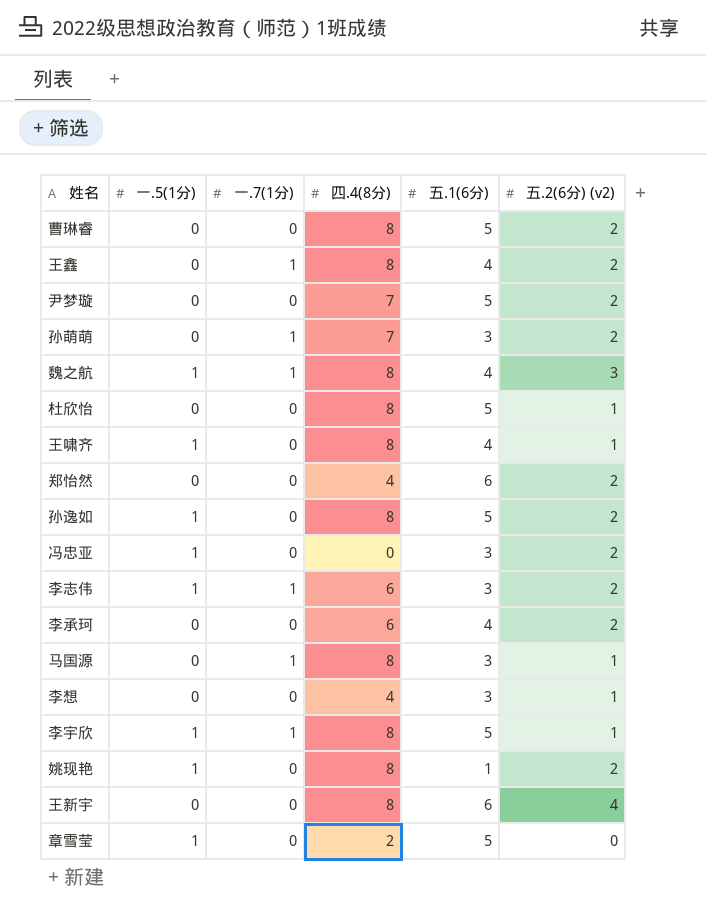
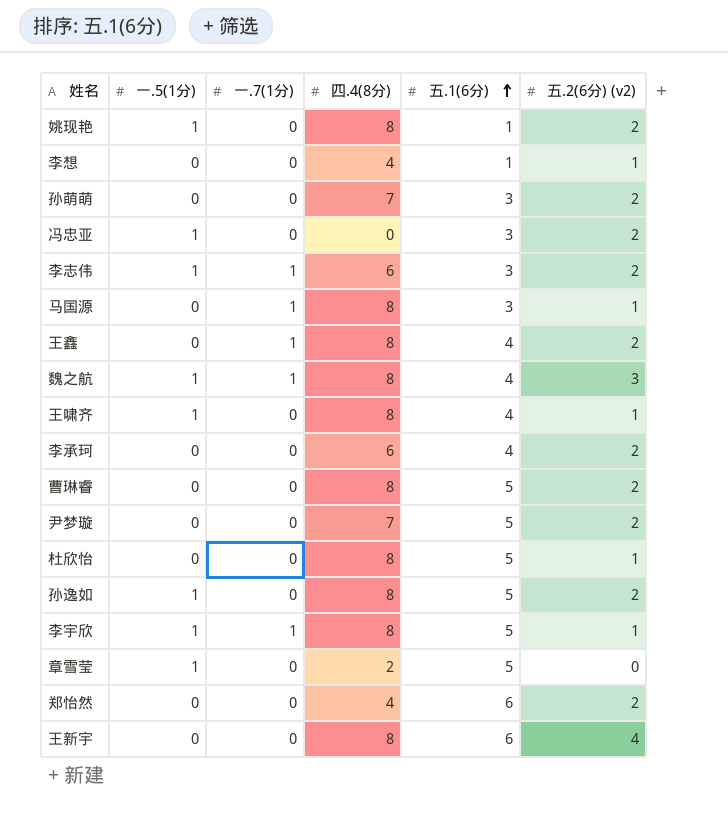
row order: none -> 五.1(6分) ascending
李想 | 五.1(6分): 3 -> 1
孙萌萌 | 一.7(1分): 1 -> 0

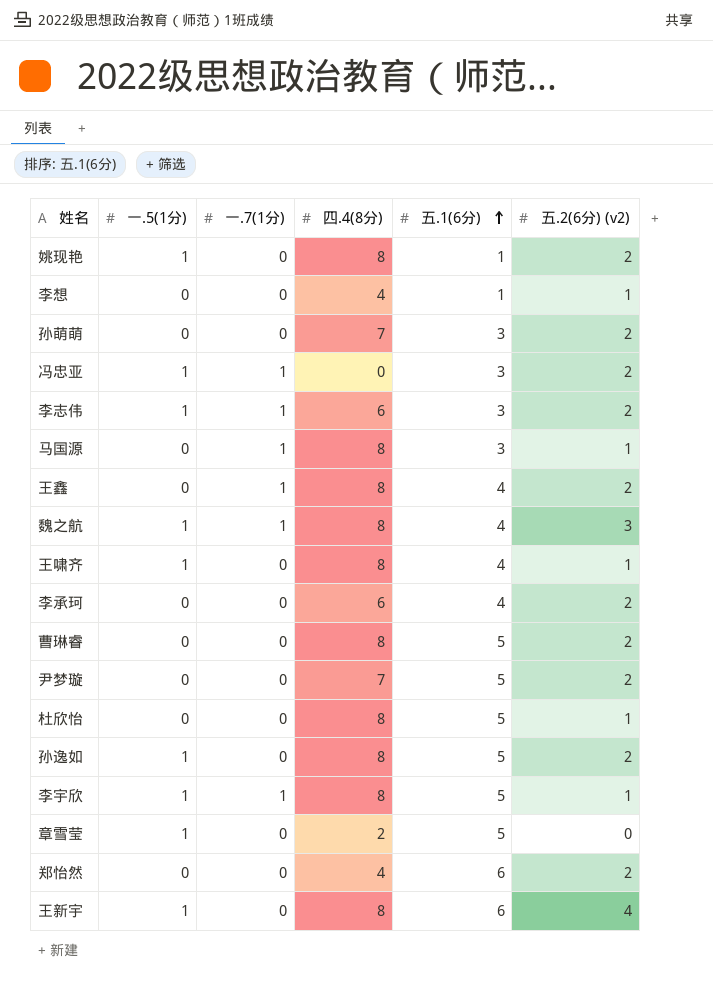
冯忠亚 | 一.7(1分): 0 -> 1
王新宇 | 一.5(1分): 0 -> 1

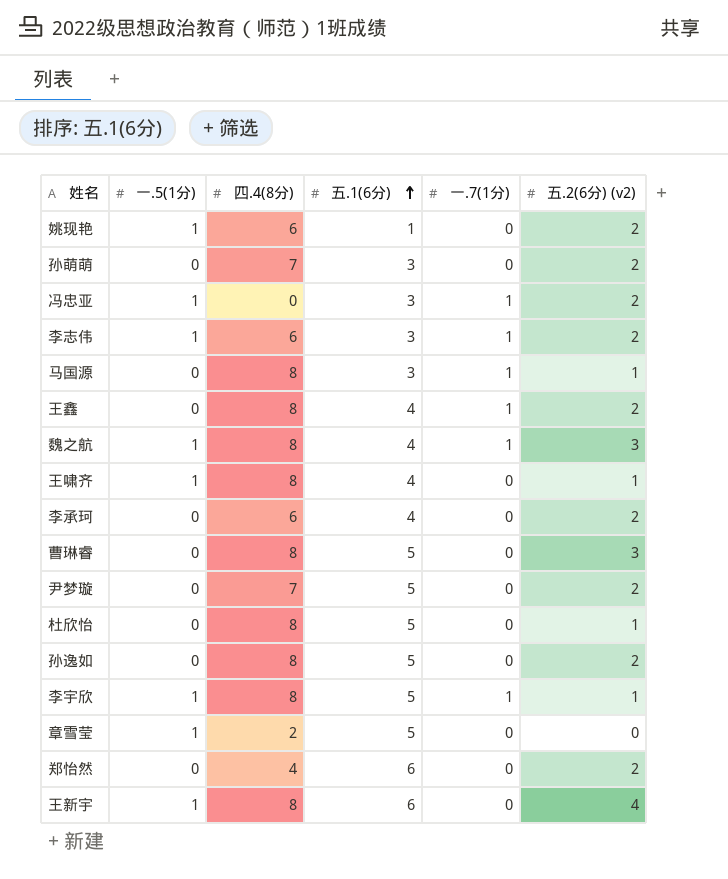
column 一.7(1分) | position: 3 -> 5
row 李想: 0 | 0 | 4 | 1 | 1 -> none
姚现艳 | 四.4(8分): 8 -> 6
曹琳睿 | 五.2(6分) (v2): 2 -> 3
孙逸如 | 一.5(1分): 1 -> 0

